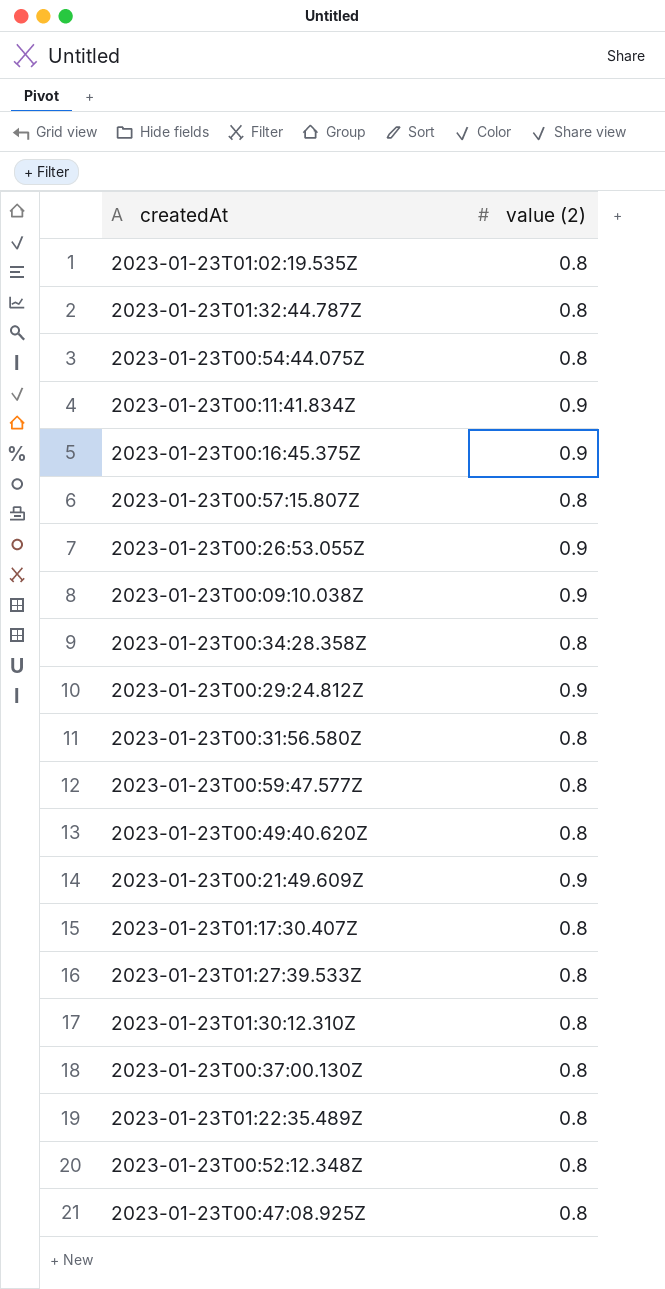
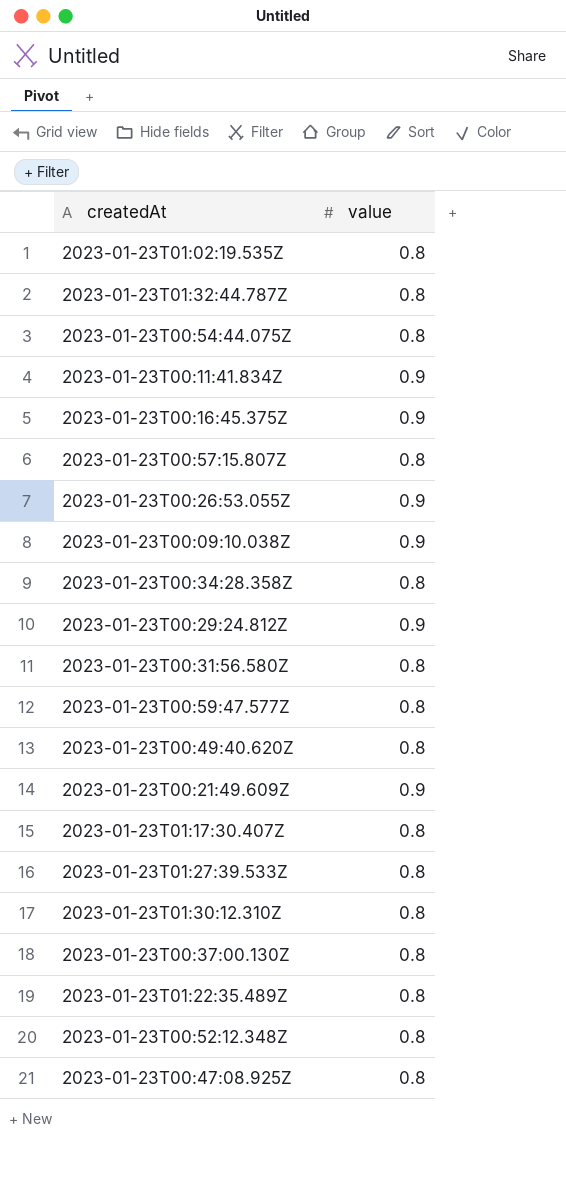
column name: value (2) -> value

